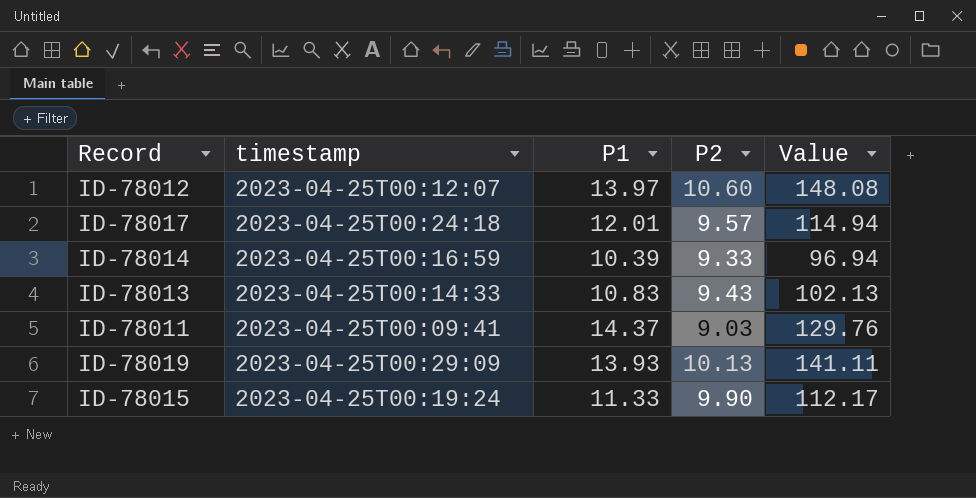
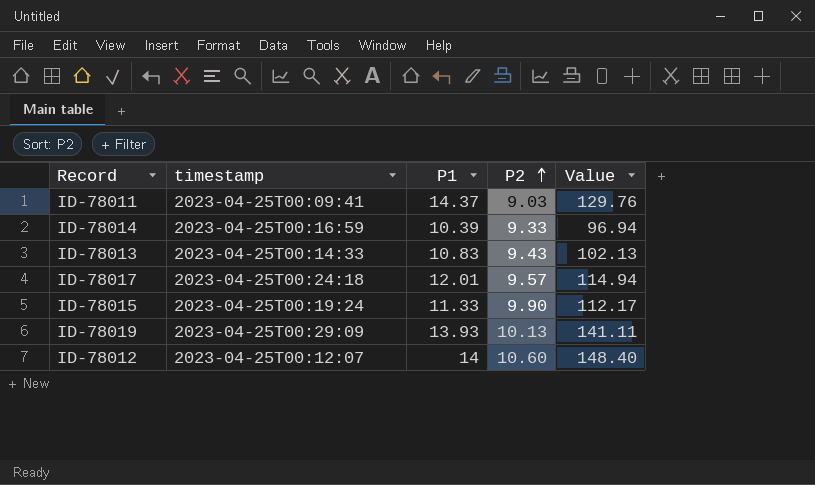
row order: none -> P2 ascending
ID-78012 | P1: 13.97 -> 14
ID-78012 | Value: 148.08 -> 148.40

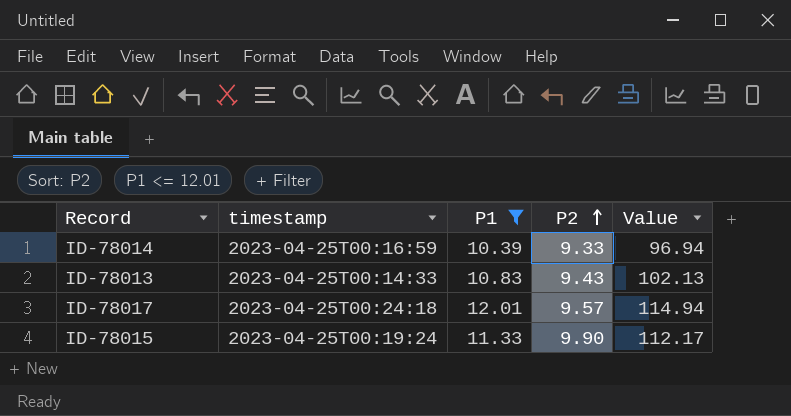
filter: none -> P1 <= 12.01

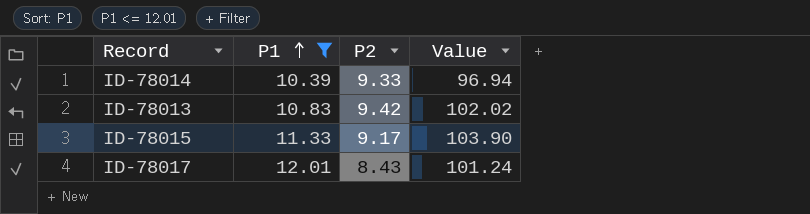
row order: P2 ascending -> P1 ascending
column timestamp | position: 2 -> none
ID-78013 | P2: 9.43 -> 9.42
ID-78013 | Value: 102.13 -> 102.02
ID-78015 | P2: 9.90 -> 9.17
ID-78015 | Value: 112.17 -> 103.90
ID-78017 | P2: 9.57 -> 8.43
ID-78017 | Value: 114.94 -> 101.24

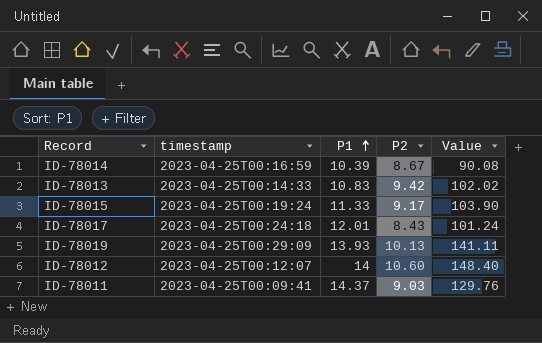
filter: P1 <= 12.01 -> none
column timestamp | position: none -> 2
ID-78014 | P2: 9.33 -> 8.67
ID-78014 | Value: 96.94 -> 90.08

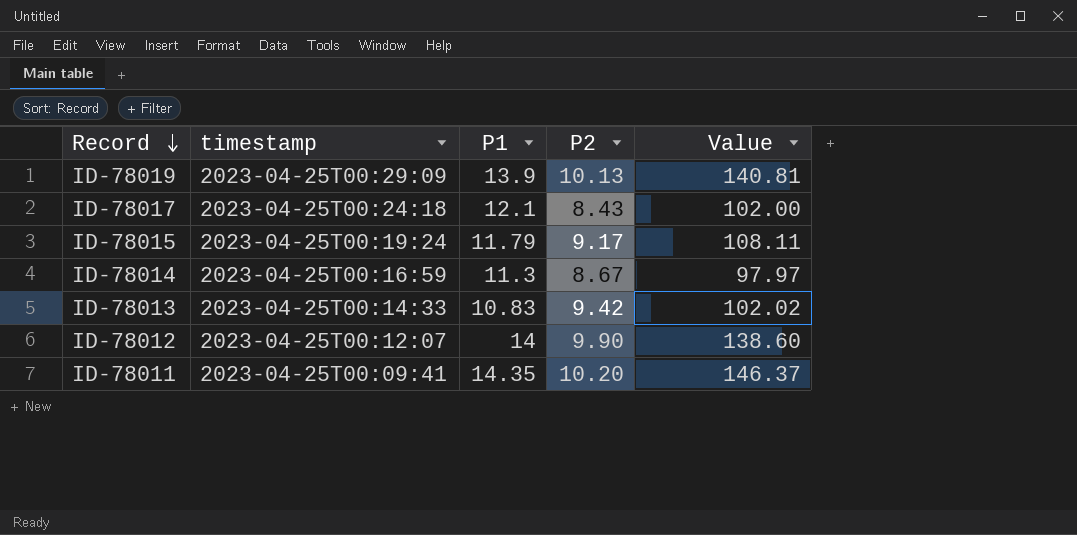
row order: P1 ascending -> Record descending
ID-78019 | P1: 13.93 -> 13.9
ID-78019 | Value: 141.11 -> 140.81
ID-78017 | P1: 12.01 -> 12.1
ID-78017 | Value: 101.24 -> 102.00
ID-78015 | P1: 11.33 -> 11.79
ID-78015 | Value: 103.90 -> 108.11
ID-78014 | P1: 10.39 -> 11.3
ID-78014 | Value: 90.08 -> 97.97
ID-78012 | P2: 10.60 -> 9.90
ID-78012 | Value: 148.40 -> 138.60
ID-78011 | P1: 14.37 -> 14.35
ID-78011 | P2: 9.03 -> 10.20
ID-78011 | Value: 129.76 -> 146.37

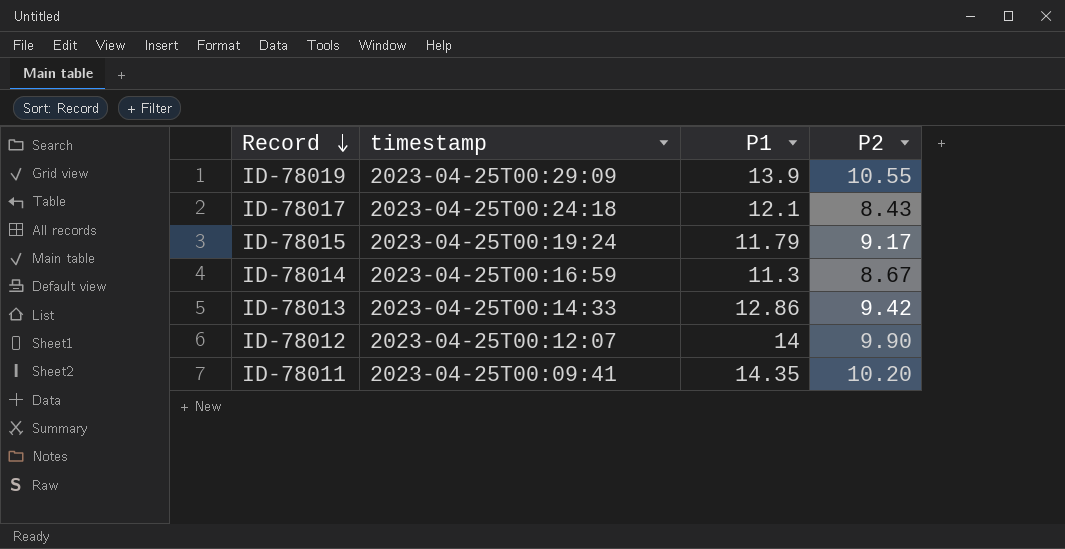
column Value | formula: [P1] * [P2] -> none
ID-78019 | P2: 10.13 -> 10.55
ID-78013 | P1: 10.83 -> 12.86

